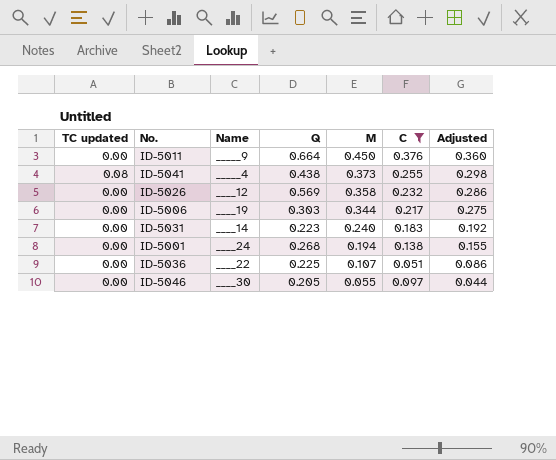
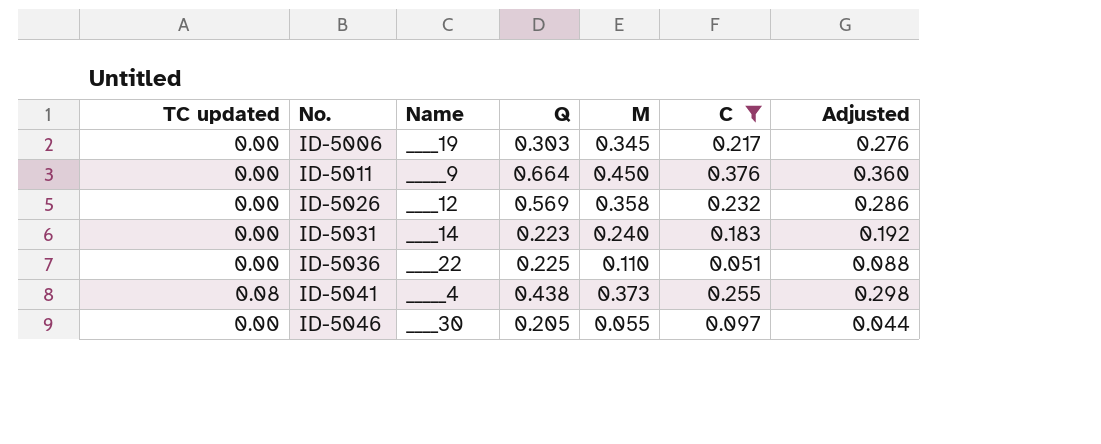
row order: M descending -> No. ascending
row ID-5001: 0.00 | ____24 | 0.268 | 0.194 | 0.138 | 0.155 -> none
ID-5006 | M: 0.344 -> 0.345
ID-5006 | Adjusted: 0.275 -> 0.276
ID-5036 | M: 0.107 -> 0.110
ID-5036 | Adjusted: 0.086 -> 0.088

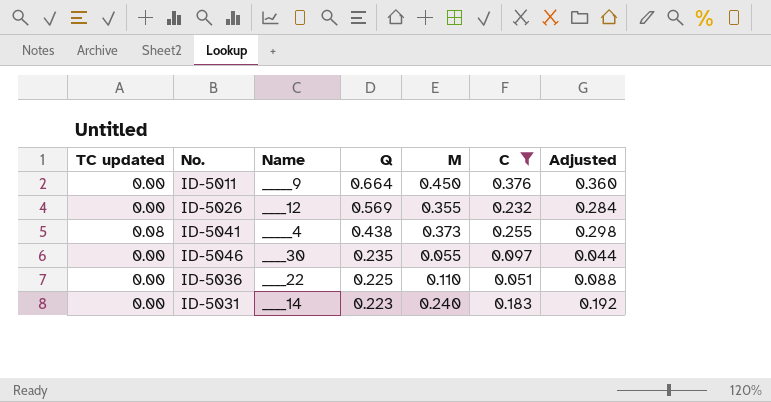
row order: No. ascending -> Q descending
row ID-5006: 0.00 | ____19 | 0.303 | 0.345 | 0.217 | 0.276 -> none
ID-5026 | M: 0.358 -> 0.355
ID-5026 | Adjusted: 0.286 -> 0.284
ID-5046 | Q: 0.205 -> 0.235

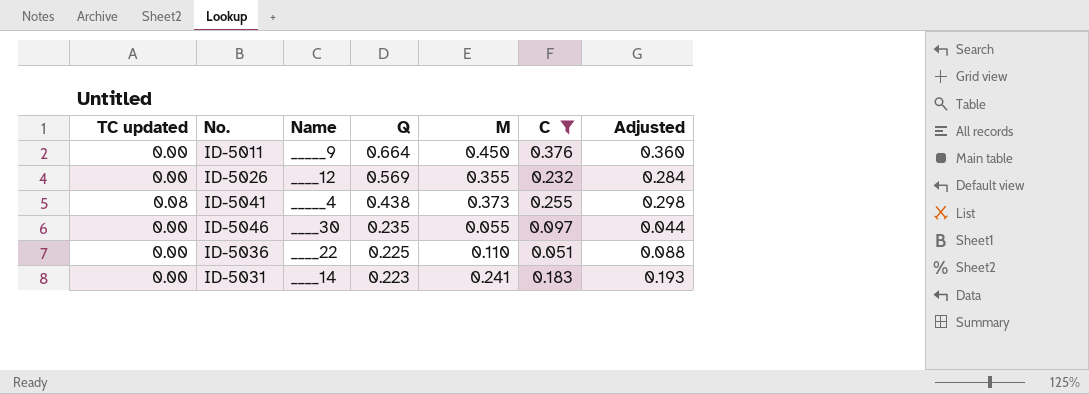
ID-5031 | M: 0.240 -> 0.241
ID-5031 | Adjusted: 0.192 -> 0.193

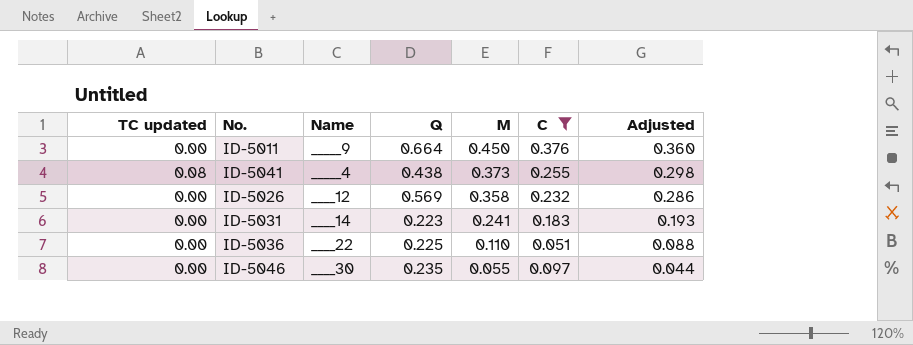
row order: Q descending -> M descending
ID-5026 | M: 0.355 -> 0.358
ID-5026 | Adjusted: 0.284 -> 0.286

